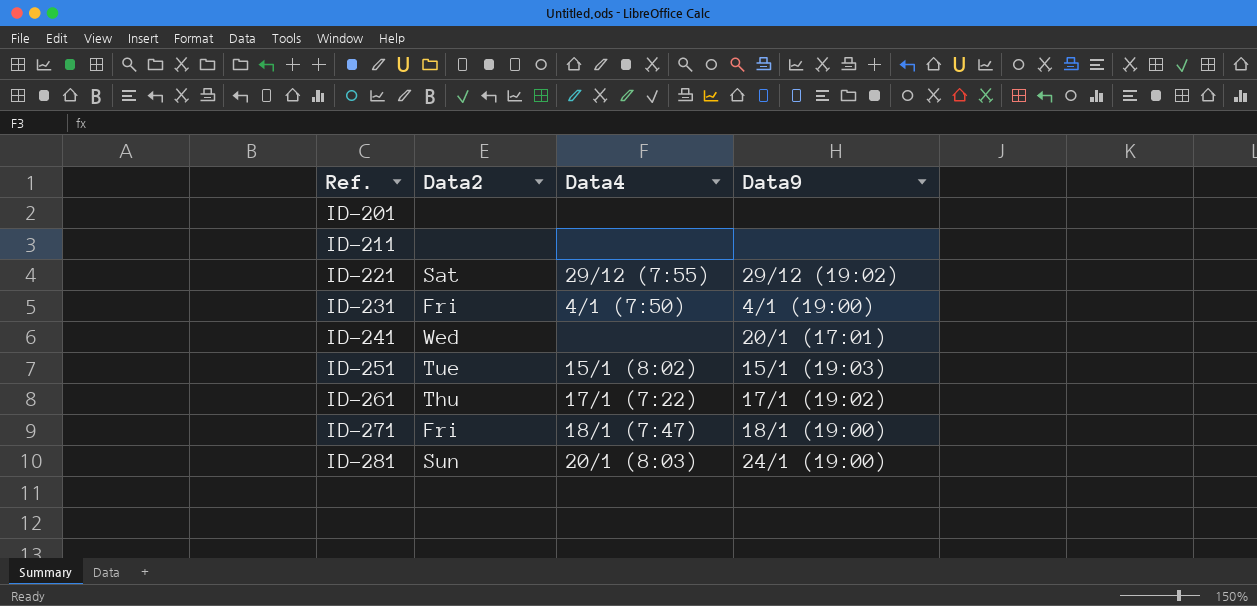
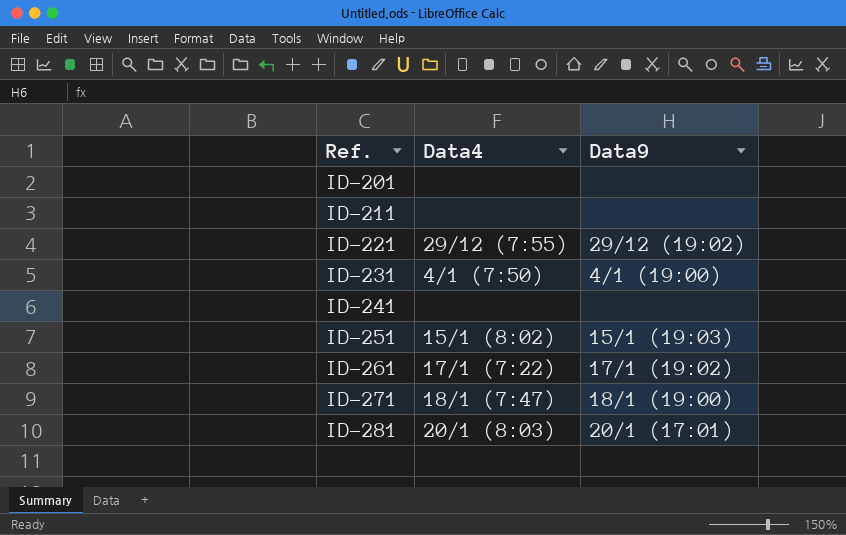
column Data2 | position: 2 -> none
ID-241 | Data9: 20/1 (17:01) -> none
ID-281 | Data9: 24/1 (19:00) -> 20/1 (17:01)

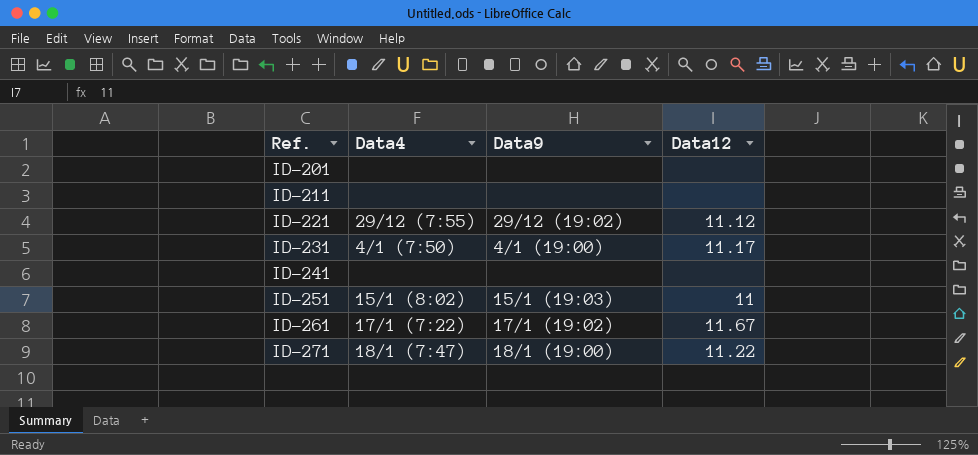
column Data12 | position: none -> 4
row ID-281: 20/1 (8:03) | 20/1 (17:01) -> none

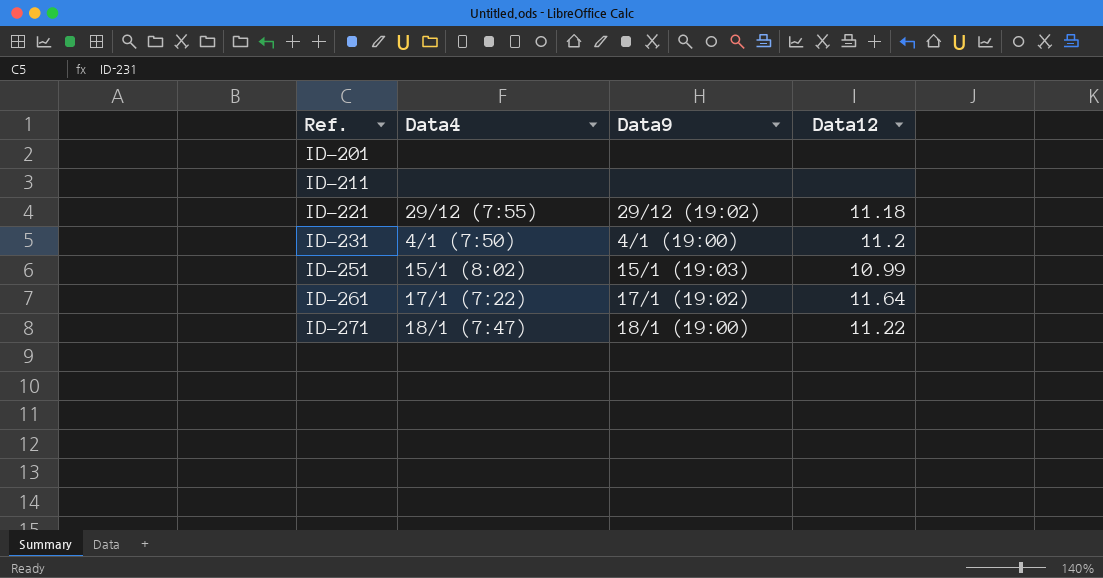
row ID-241: none | none | none -> none
ID-221 | Data12: 11.12 -> 11.18
ID-231 | Data12: 11.17 -> 11.2
ID-251 | Data12: 11 -> 10.99
ID-261 | Data12: 11.67 -> 11.64

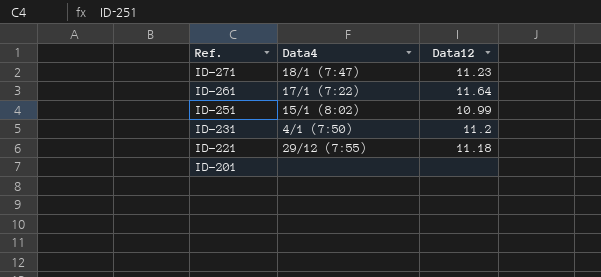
row order: Ref. ascending -> Ref. descending
column Data9 | position: 3 -> none
row ID-211: none | none | none -> none
ID-271 | Data12: 11.22 -> 11.23

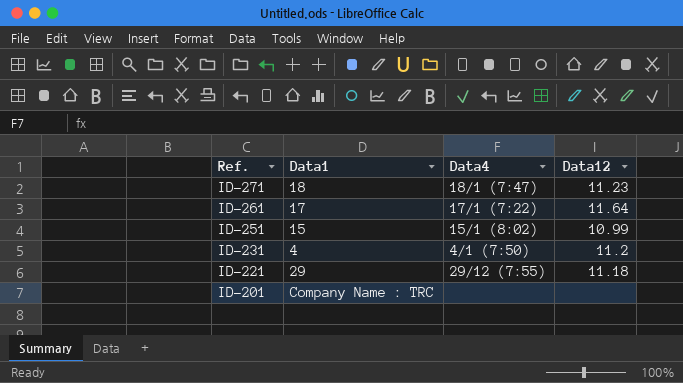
column Data1 | position: none -> 2

